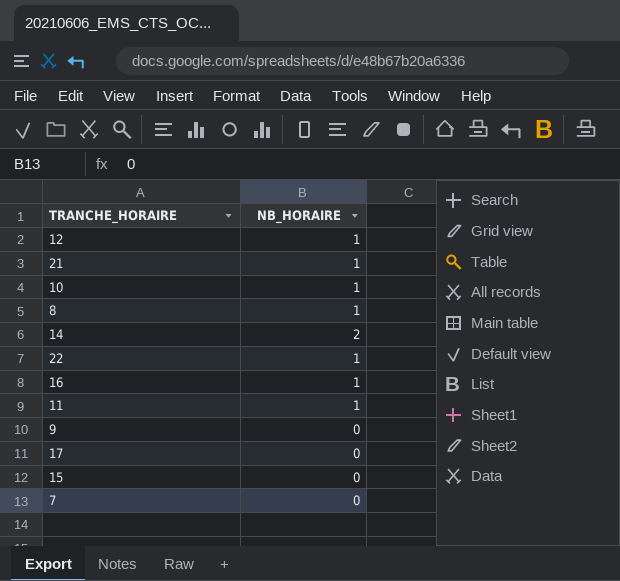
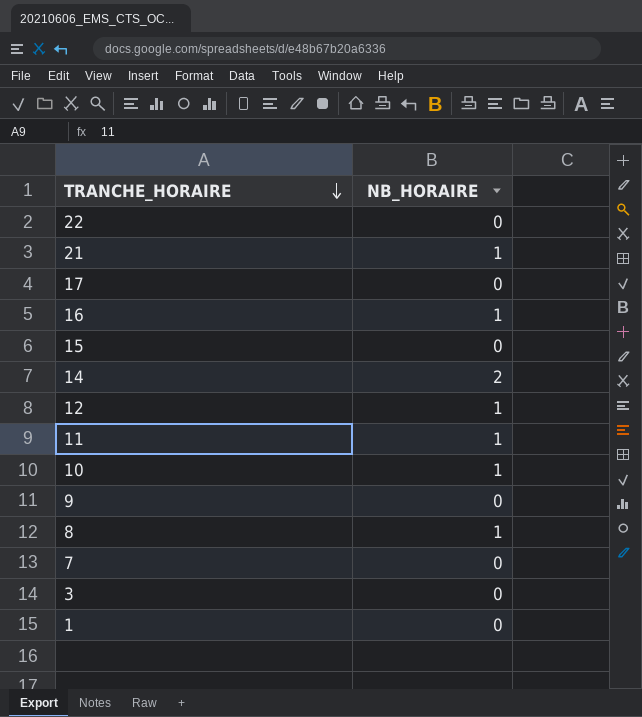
row order: none -> TRANCHE_HORAIRE descending
22 | NB_HORAIRE: 1 -> 0
row 3: none -> 0
row 1: none -> 0

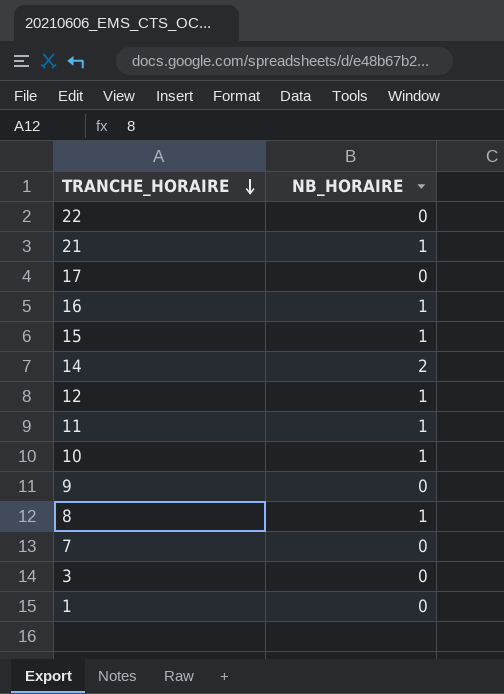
15 | NB_HORAIRE: 0 -> 1

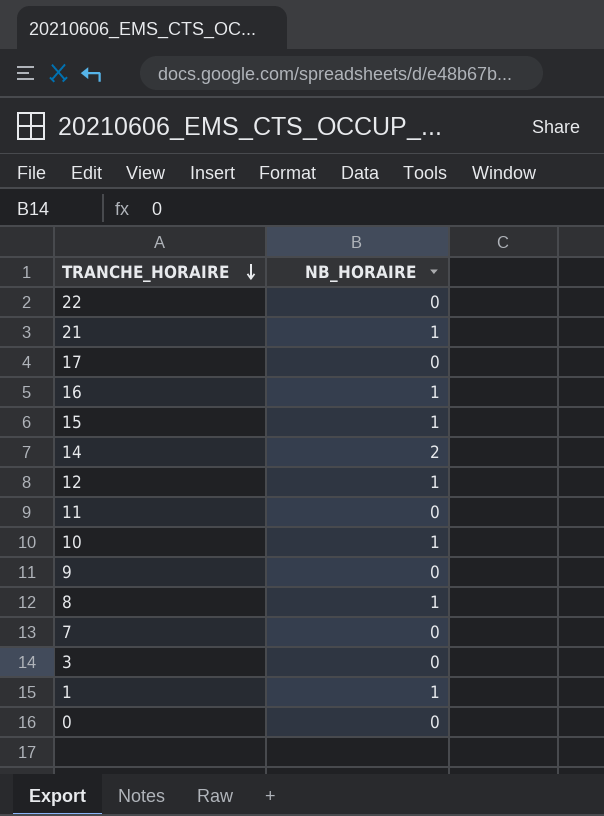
11 | NB_HORAIRE: 1 -> 0
1 | NB_HORAIRE: 0 -> 1
row 0: none -> 0

